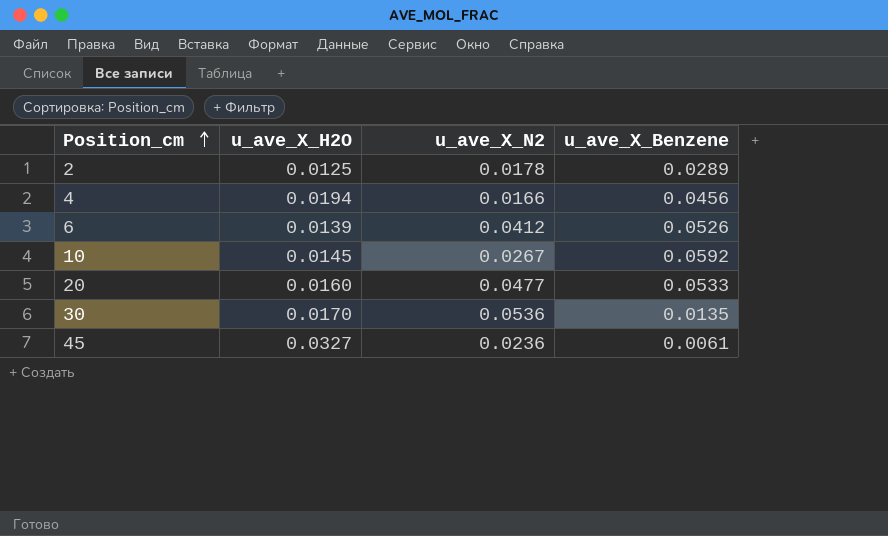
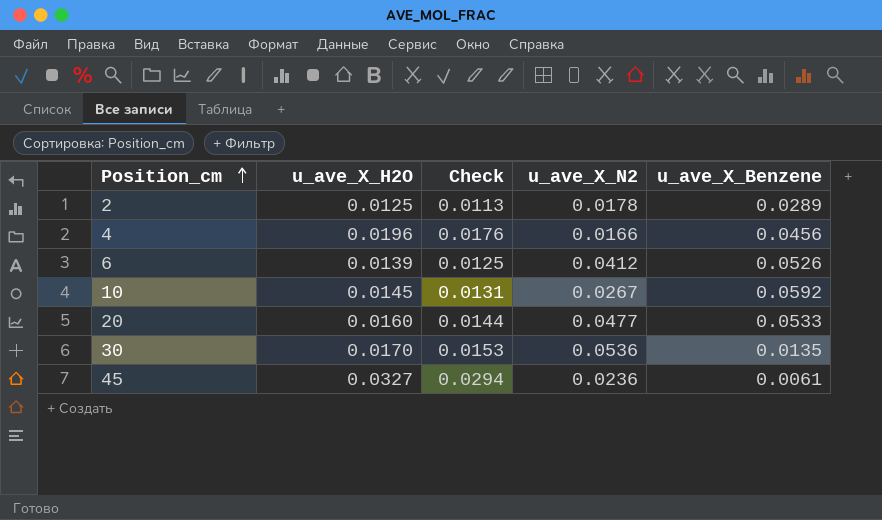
column Check | formula: none -> [u_ave_X_H2O] * 0.9
4 | u_ave_X_H2O: 0.0194 -> 0.0196

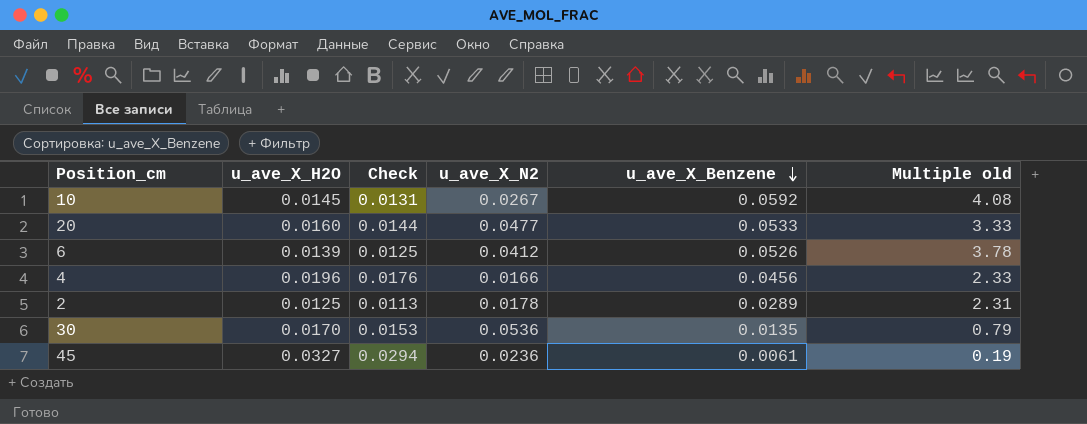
row order: Position_cm ascending -> u_ave_X_Benzene descending
column Multiple old | formula: none -> [u_ave_X_Benzene] / [u_ave_X_H2O]

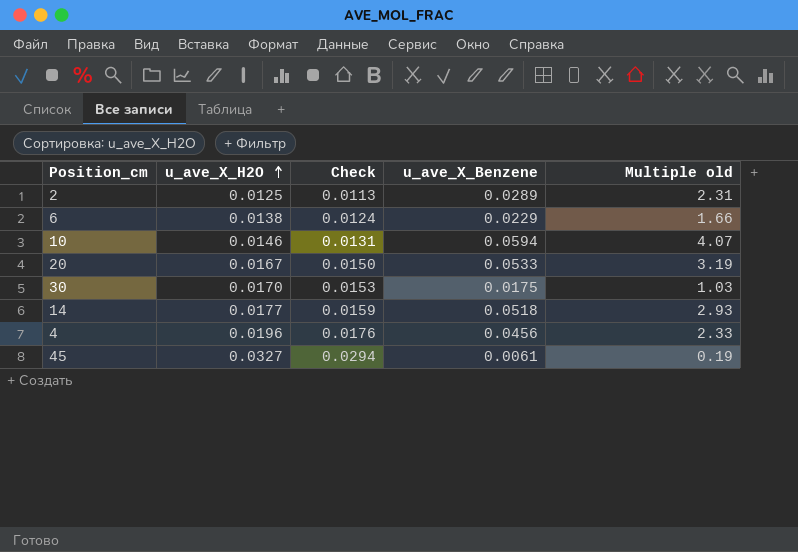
row order: u_ave_X_Benzene descending -> u_ave_X_H2O ascending
column u_ave_X_N2 | position: 4 -> none
6 | u_ave_X_H2O: 0.0139 -> 0.0138
6 | Check: 0.0125 -> 0.0124
6 | u_ave_X_Benzene: 0.0526 -> 0.0229
6 | Multiple old: 3.78 -> 1.66
10 | u_ave_X_H2O: 0.0145 -> 0.0146
10 | u_ave_X_Benzene: 0.0592 -> 0.0594
10 | Multiple old: 4.08 -> 4.07
20 | u_ave_X_H2O: 0.0160 -> 0.0167
20 | Check: 0.0144 -> 0.0150
20 | Multiple old: 3.33 -> 3.19
30 | u_ave_X_Benzene: 0.0135 -> 0.0175
30 | Multiple old: 0.79 -> 1.03
row 14: none -> 0.0177 | 0.0159 | 0.0518 | 2.93

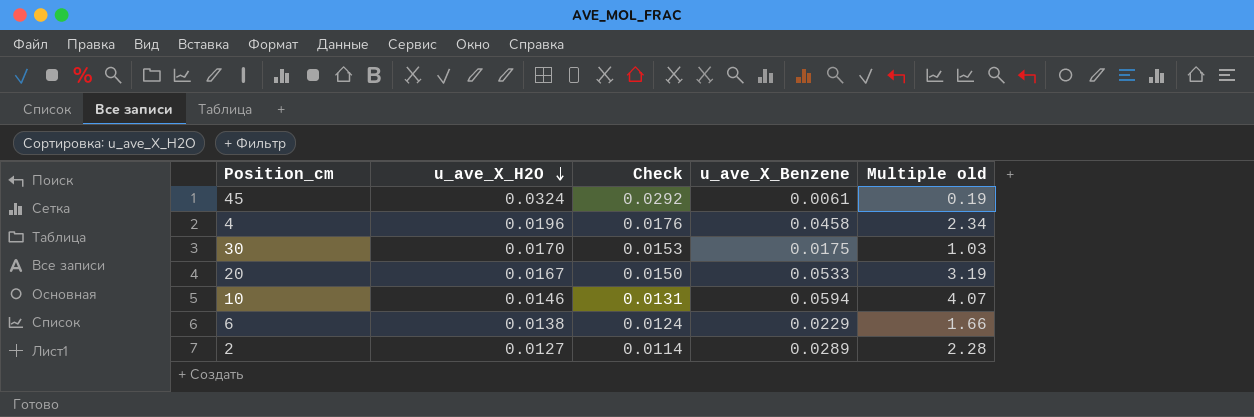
row order: u_ave_X_H2O ascending -> u_ave_X_H2O descending
row 14: 0.0177 | 0.0159 | 0.0518 | 2.93 -> none
45 | u_ave_X_H2O: 0.0327 -> 0.0324
45 | Check: 0.0294 -> 0.0292
4 | u_ave_X_Benzene: 0.0456 -> 0.0458
4 | Multiple old: 2.33 -> 2.34
2 | u_ave_X_H2O: 0.0125 -> 0.0127
2 | Check: 0.0113 -> 0.0114
2 | Multiple old: 2.31 -> 2.28

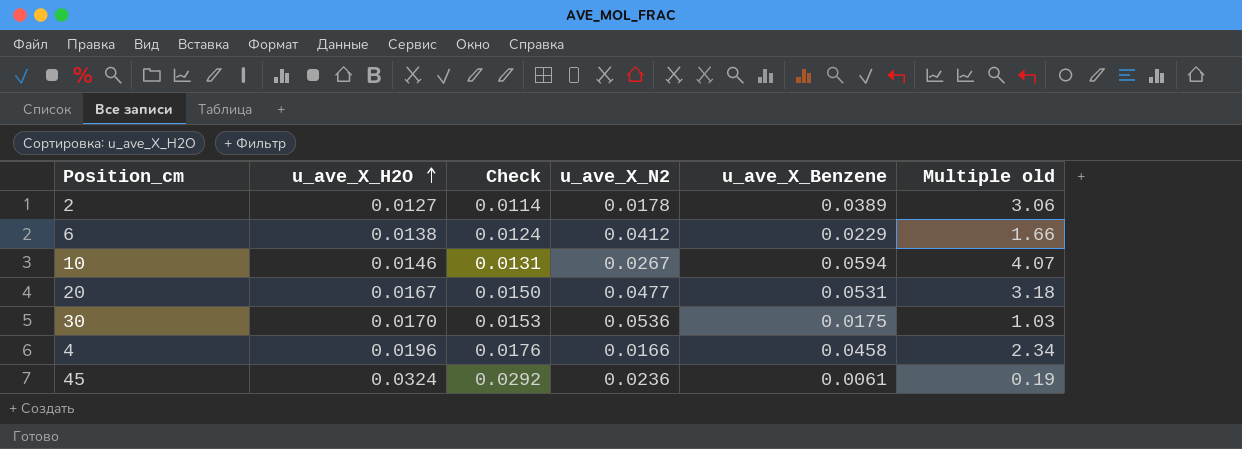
row order: u_ave_X_H2O descending -> u_ave_X_H2O ascending
column u_ave_X_N2 | position: none -> 4
2 | u_ave_X_Benzene: 0.0289 -> 0.0389
2 | Multiple old: 2.28 -> 3.06
20 | u_ave_X_Benzene: 0.0533 -> 0.0531
20 | Multiple old: 3.19 -> 3.18

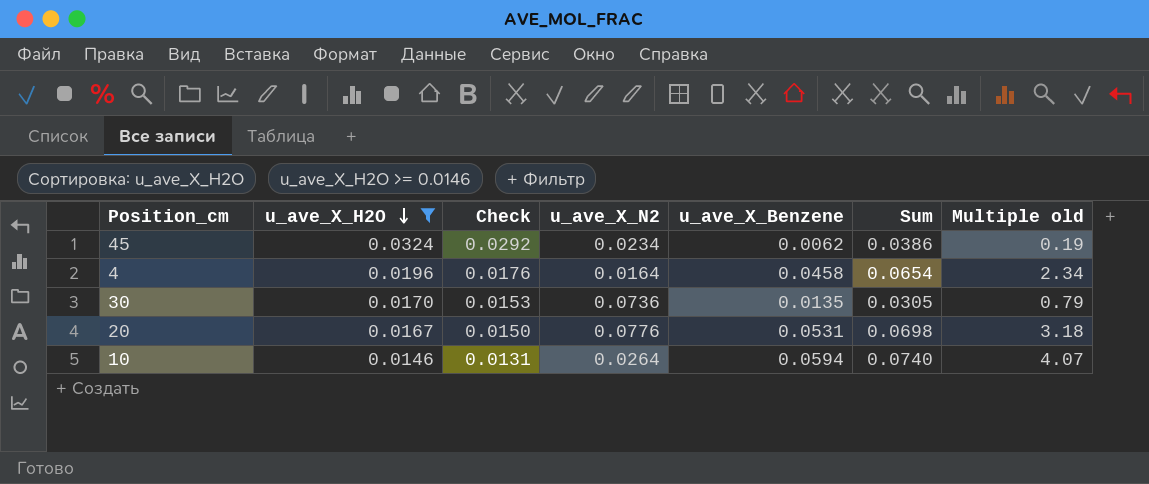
filter: none -> u_ave_X_H2O >= 0.0146
row order: u_ave_X_H2O ascending -> u_ave_X_H2O descending
column Sum | formula: none -> [u_ave_X_H2O] + [u_ave_X_Benzene]
45 | u_ave_X_N2: 0.0236 -> 0.0234
45 | u_ave_X_Benzene: 0.0061 -> 0.0062
4 | u_ave_X_N2: 0.0166 -> 0.0164
30 | u_ave_X_N2: 0.0536 -> 0.0736
30 | u_ave_X_Benzene: 0.0175 -> 0.0135
30 | Multiple old: 1.03 -> 0.79
20 | u_ave_X_N2: 0.0477 -> 0.0776
10 | u_ave_X_N2: 0.0267 -> 0.0264

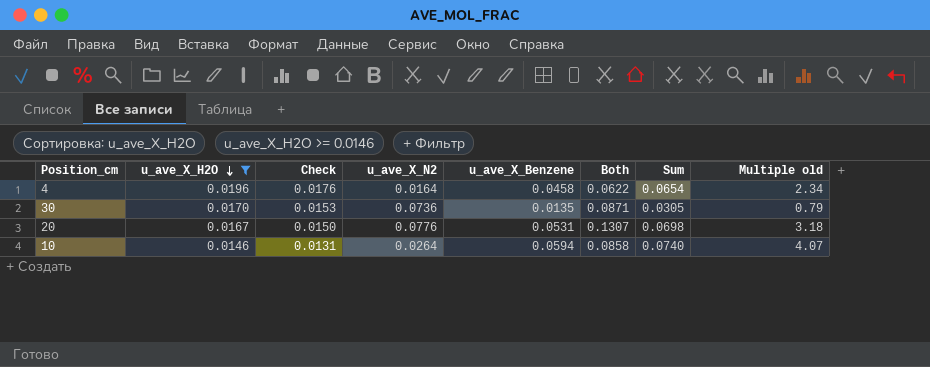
column Both | formula: none -> [u_ave_X_N2] + [u_ave_X_Benzene]
row 45: 0.0324 | 0.0292 | 0.0234 | 0.0062 | 0.0386 | 0.19 -> none

